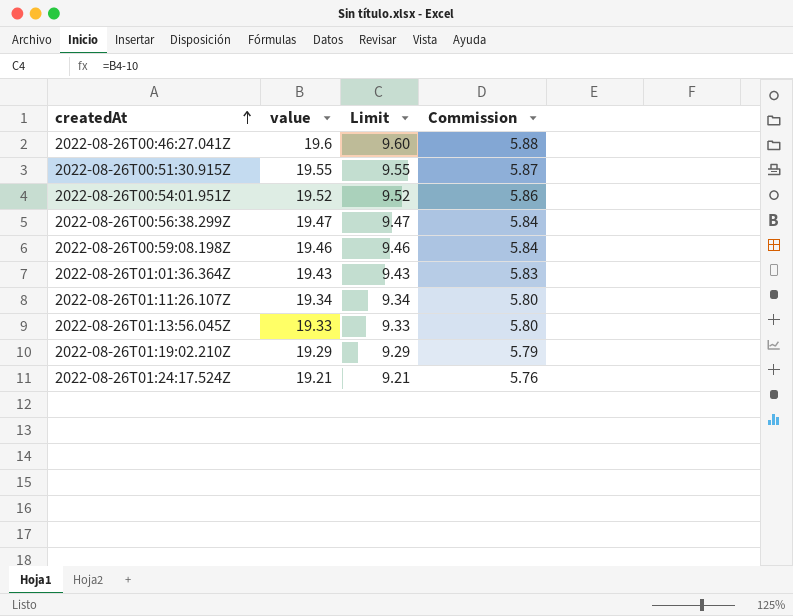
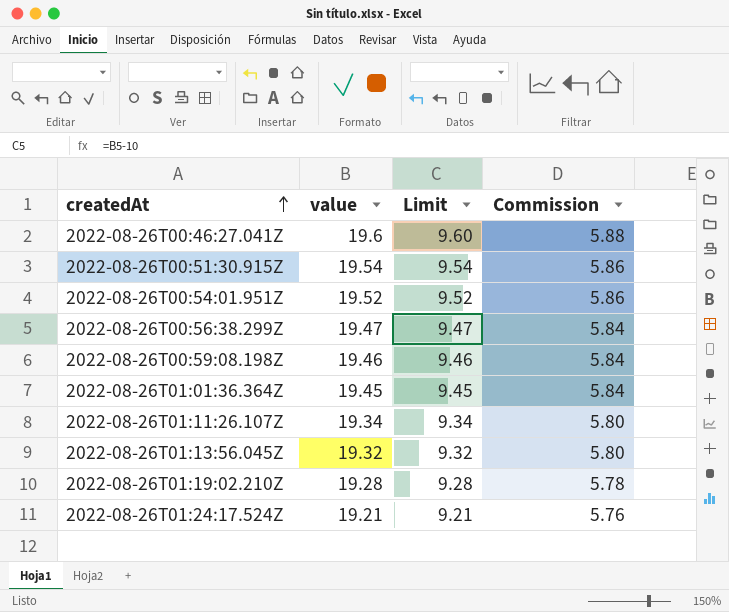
2022-08-26T00:51:30.915Z | value: 19.55 -> 19.54
2022-08-26T00:51:30.915Z | Limit: 9.55 -> 9.54
2022-08-26T00:51:30.915Z | Commission: 5.87 -> 5.86
2022-08-26T01:01:36.364Z | value: 19.43 -> 19.45
2022-08-26T01:01:36.364Z | Limit: 9.43 -> 9.45
2022-08-26T01:01:36.364Z | Commission: 5.83 -> 5.84
2022-08-26T01:13:56.045Z | value: 19.33 -> 19.32
2022-08-26T01:13:56.045Z | Limit: 9.33 -> 9.32
2022-08-26T01:19:02.210Z | value: 19.29 -> 19.28
2022-08-26T01:19:02.210Z | Limit: 9.29 -> 9.28
2022-08-26T01:19:02.210Z | Commission: 5.79 -> 5.78

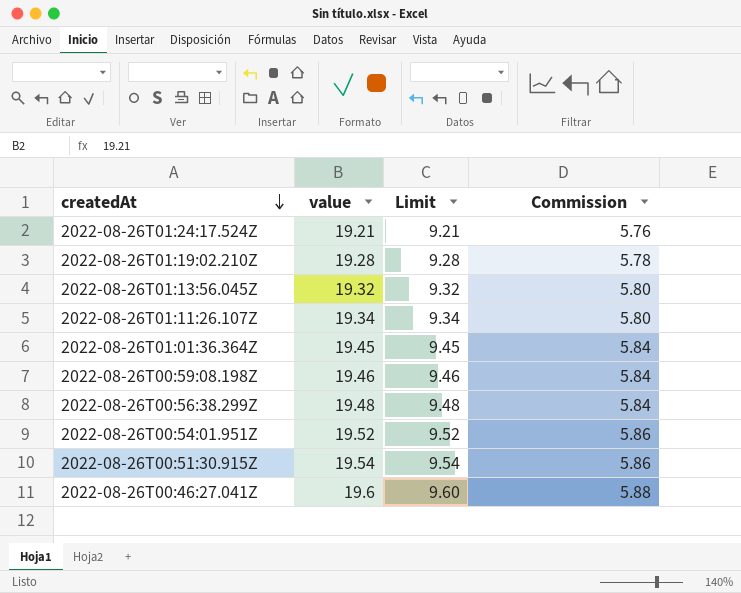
row order: createdAt ascending -> createdAt descending
2022-08-26T00:56:38.299Z | value: 19.47 -> 19.48
2022-08-26T00:56:38.299Z | Limit: 9.47 -> 9.48

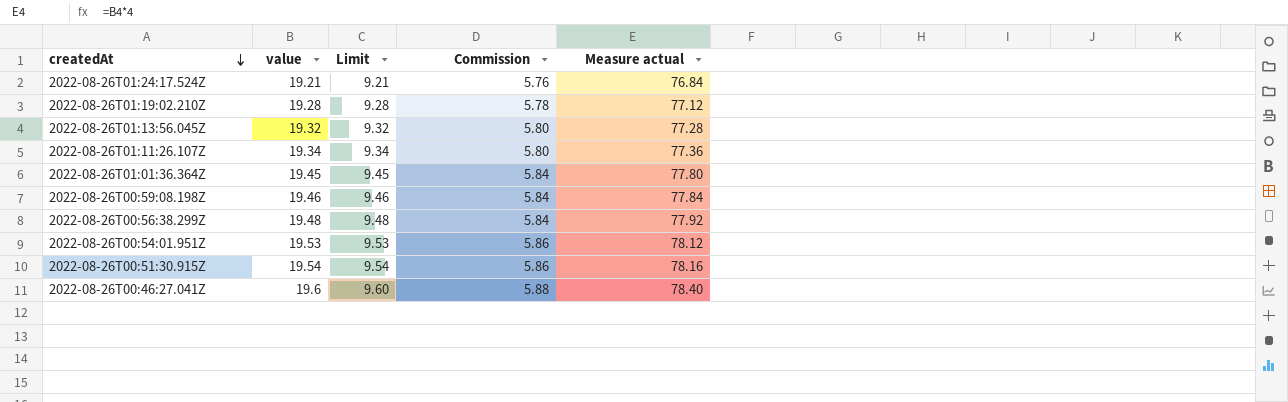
column Measure actual | formula: none -> [value] * 4
2022-08-26T00:54:01.951Z | value: 19.52 -> 19.53
2022-08-26T00:54:01.951Z | Limit: 9.52 -> 9.53

